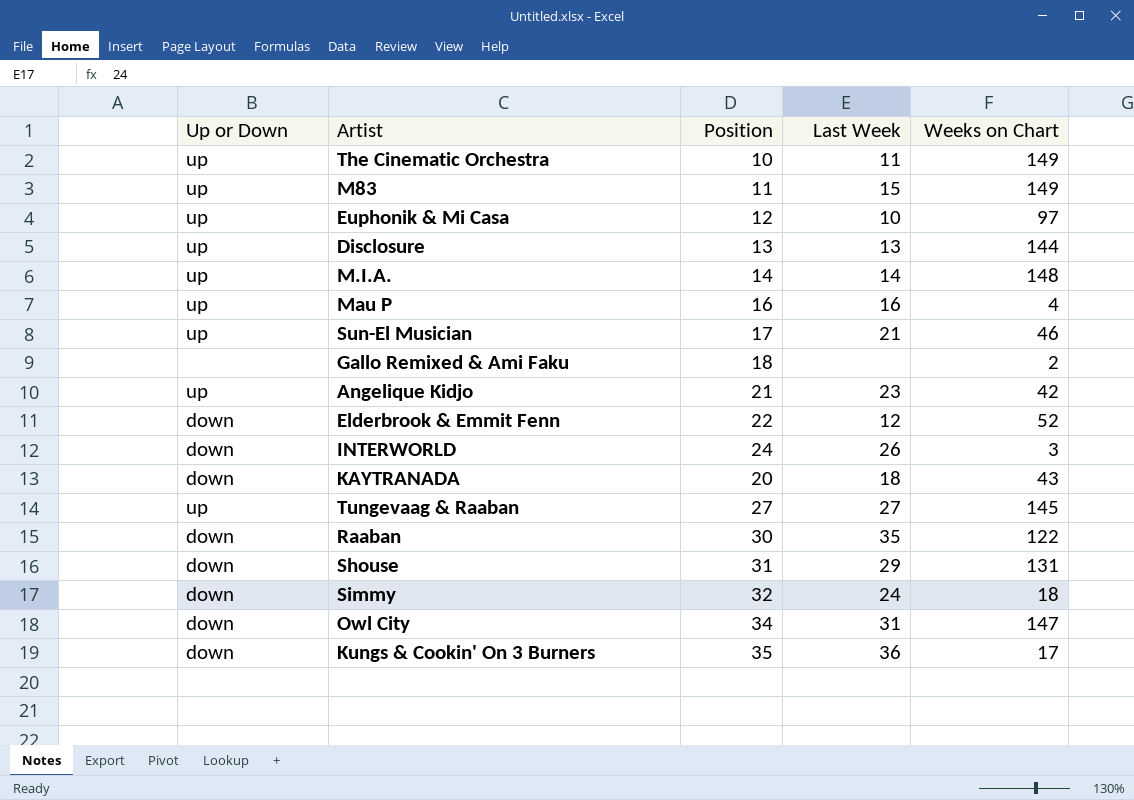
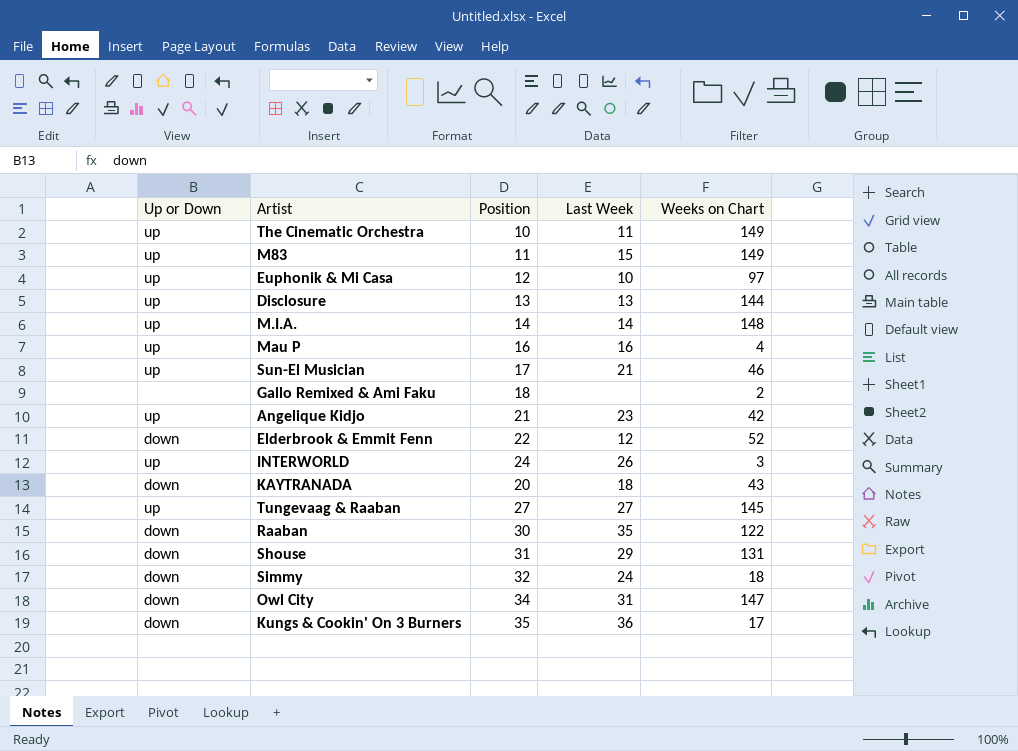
INTERWORLD | Up or Down: down -> up

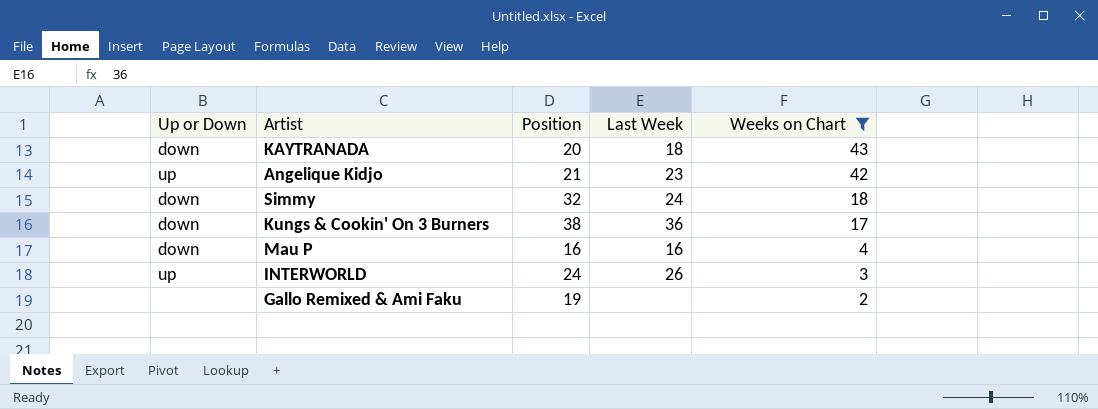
filter: none -> Weeks on Chart <= 43
row order: none -> Weeks on Chart descending
Kungs & Cookin' On 3 Burners | Position: 35 -> 38
Mau P | Up or Down: up -> down
Gallo Remixed & Ami Faku | Position: 18 -> 19

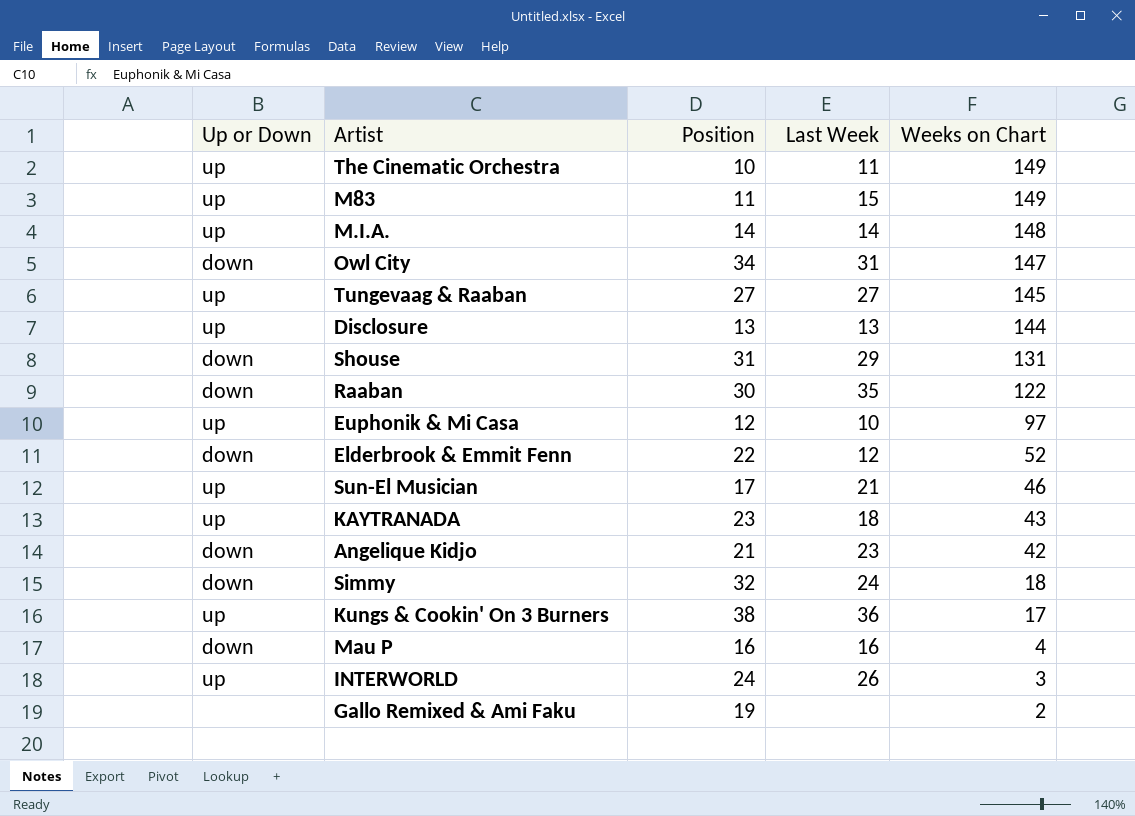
filter: Weeks on Chart <= 43 -> none
KAYTRANADA | Up or Down: down -> up
KAYTRANADA | Position: 20 -> 23
Angelique Kidjo | Up or Down: up -> down
Kungs & Cookin' On 3 Burners | Up or Down: down -> up

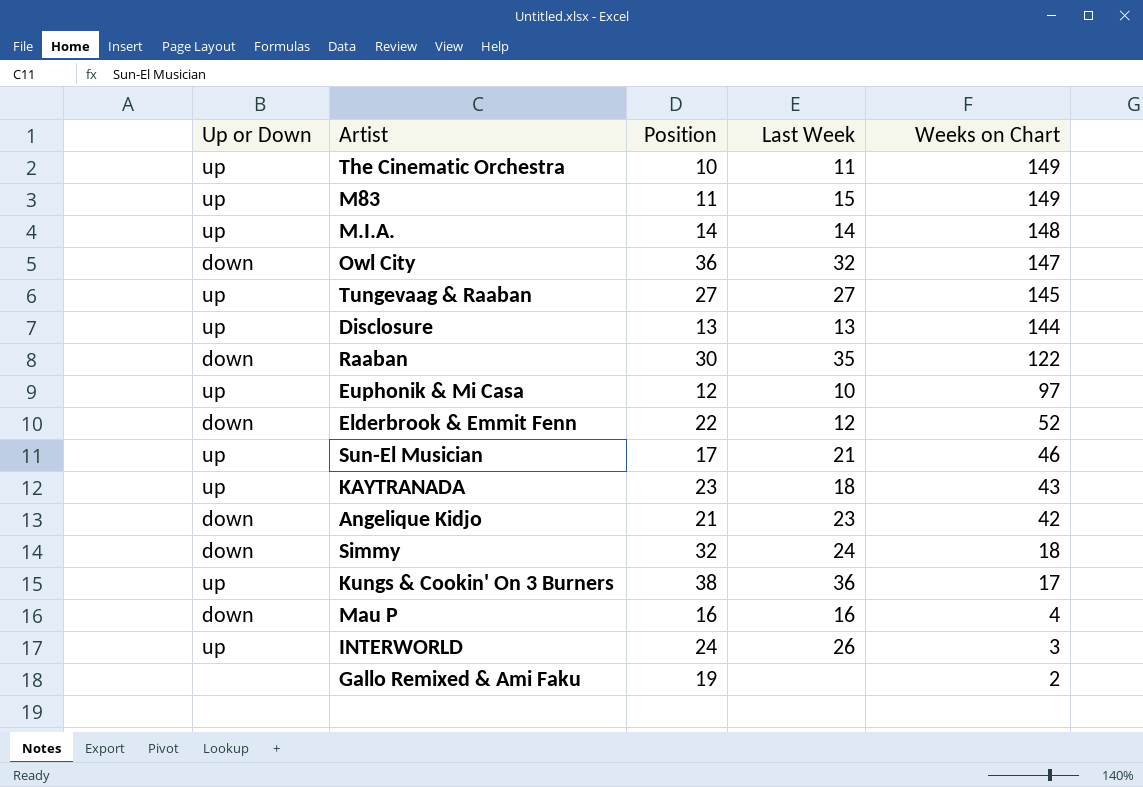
row Shouse: down | 31 | 29 | 131 -> none
Owl City | Position: 34 -> 36
Owl City | Last Week: 31 -> 32

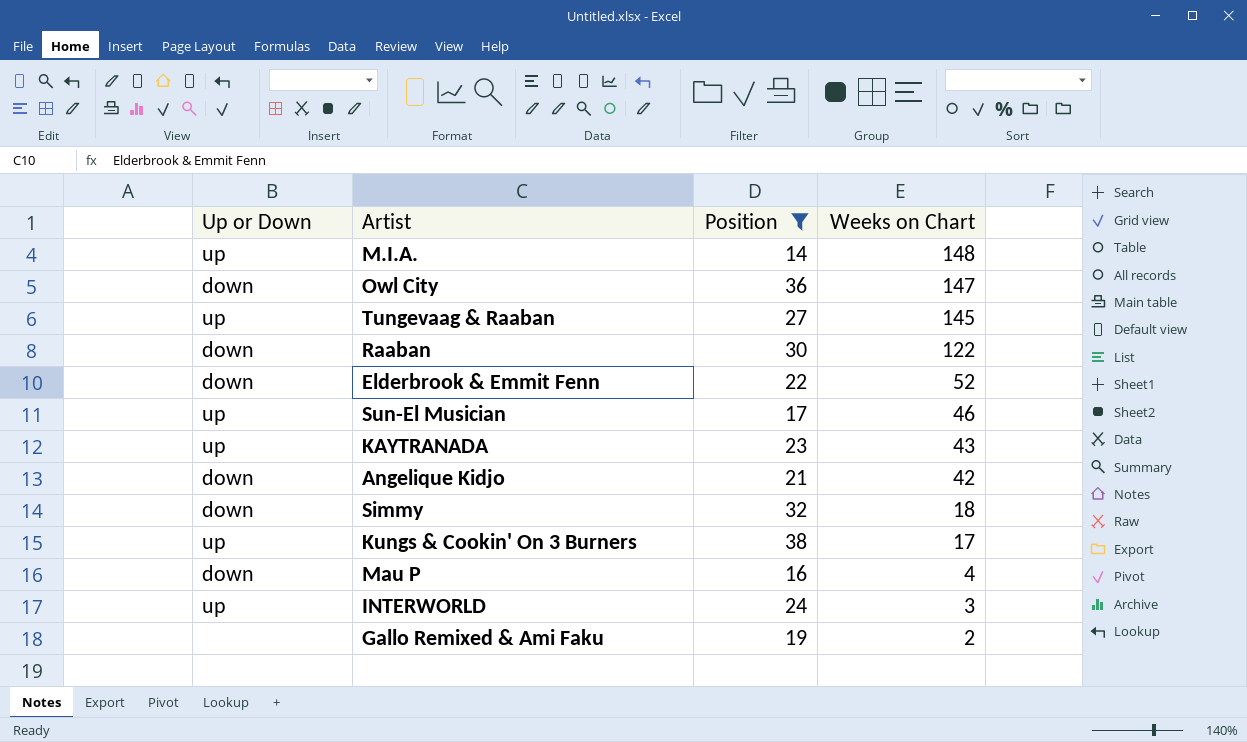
filter: none -> Position >= 14
column Last Week | position: 4 -> none

